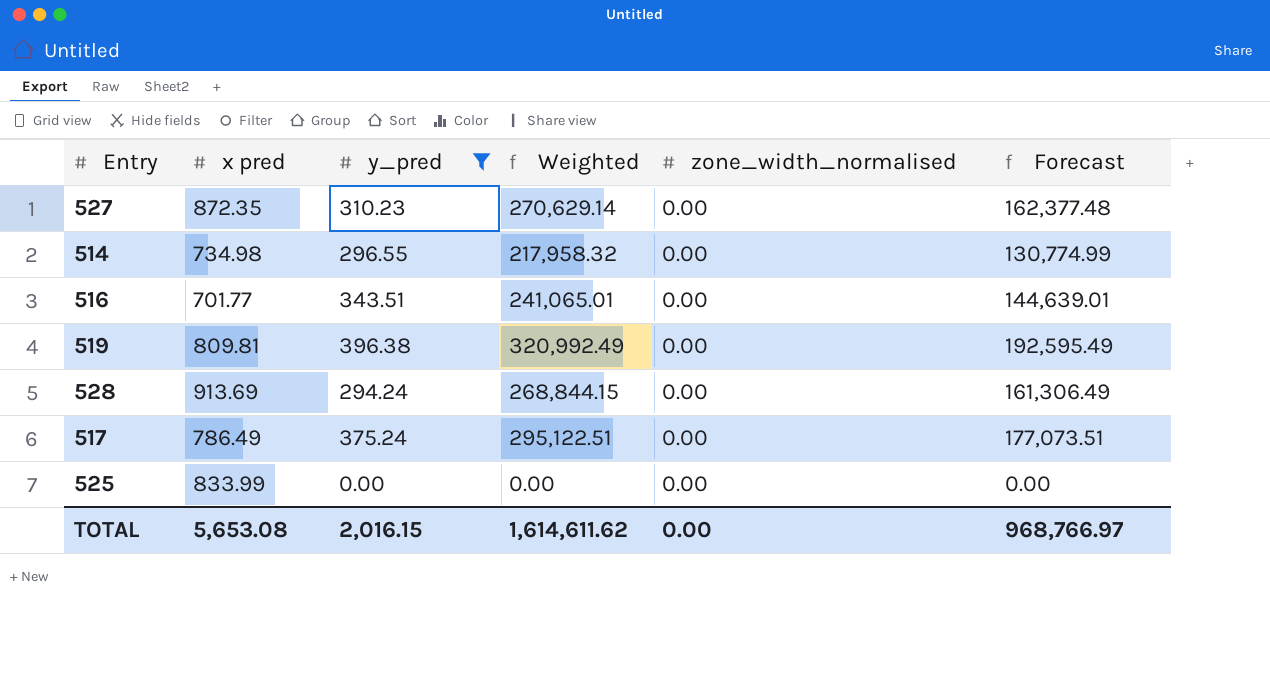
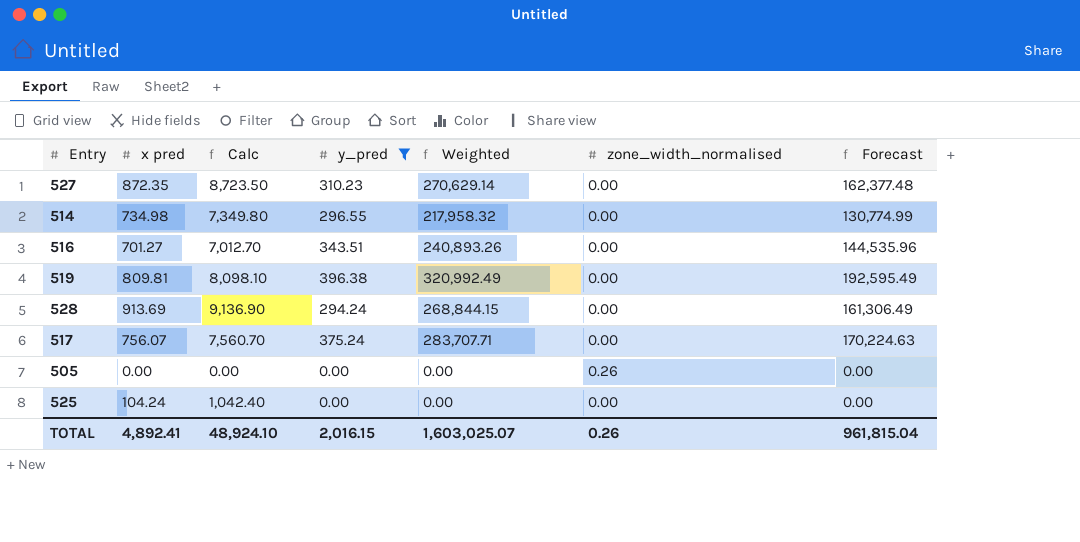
column Calc | formula: none -> [x pred] * 10
516 | x pred: 701.77 -> 701.27
516 | Weighted: 241,065.01 -> 240,893.26
516 | Forecast: 144,639.01 -> 144,535.96
517 | x pred: 786.49 -> 756.07
517 | Weighted: 295,122.51 -> 283,707.71
517 | Forecast: 177,073.51 -> 170,224.63
row 505: none -> 0.00 | 0.00 | 0.00 | 0.00 | 0.26 | 0.00
525 | x pred: 833.99 -> 104.24
TOTAL | x pred: 5,653.08 -> 4,892.41
TOTAL | Weighted: 1,614,611.62 -> 1,603,025.07
TOTAL | zone_width_normalised: 0.00 -> 0.26
TOTAL | Forecast: 968,766.97 -> 961,815.04

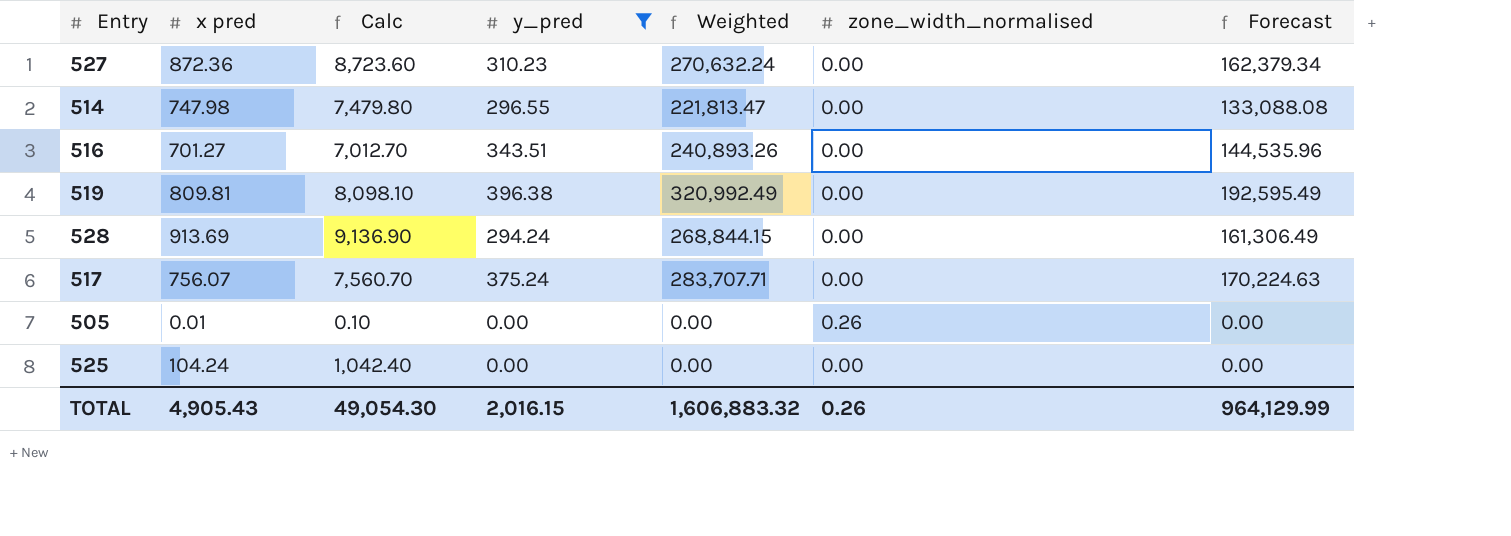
527 | x pred: 872.35 -> 872.36
527 | Calc: 8,723.50 -> 8,723.60
527 | Weighted: 270,629.14 -> 270,632.24
527 | Forecast: 162,377.48 -> 162,379.34
514 | x pred: 734.98 -> 747.98
514 | Calc: 7,349.80 -> 7,479.80
514 | Weighted: 217,958.32 -> 221,813.47
514 | Forecast: 130,774.99 -> 133,088.08
505 | x pred: 0.00 -> 0.01
505 | Calc: 0.00 -> 0.10
TOTAL | x pred: 4,892.41 -> 4,905.43
TOTAL | Calc: 48,924.10 -> 49,054.30
TOTAL | Weighted: 1,603,025.07 -> 1,606,883.32
TOTAL | Forecast: 961,815.04 -> 964,129.99

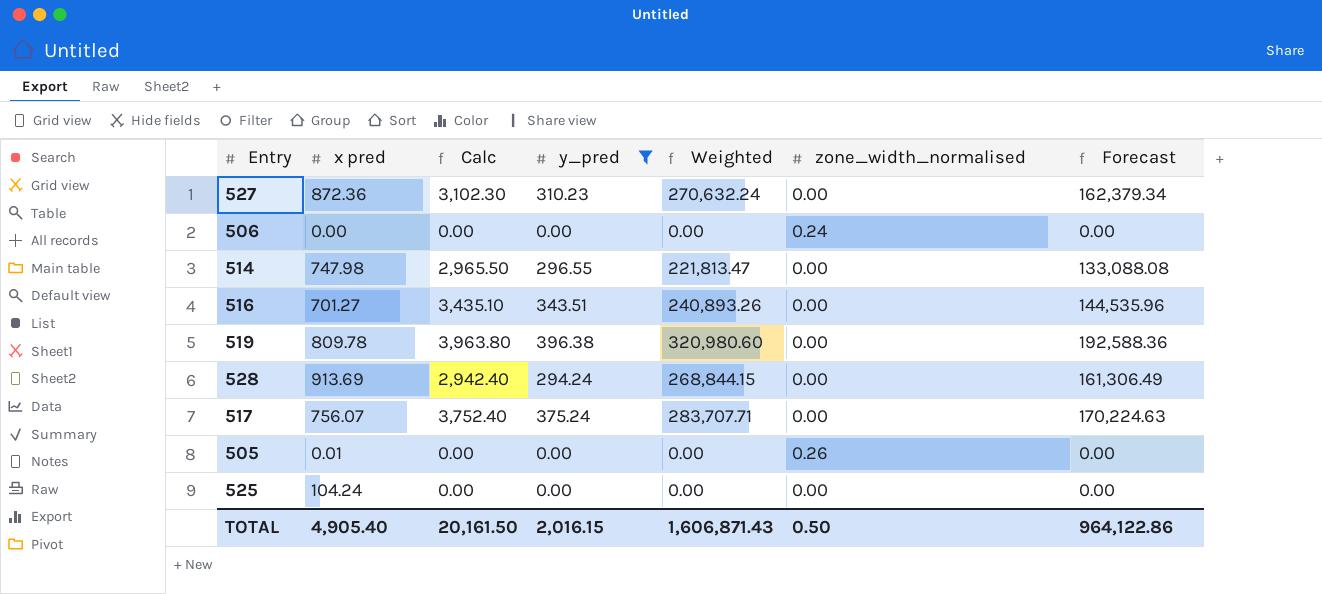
column Calc | formula: [x pred] * 10 -> [y_pred] * 10
row 506: none -> 0.00 | 0.00 | 0.00 | 0.00 | 0.24 | 0.00
519 | x pred: 809.81 -> 809.78
519 | Weighted: 320,992.49 -> 320,980.60
519 | Forecast: 192,595.49 -> 192,588.36
TOTAL | x pred: 4,905.43 -> 4,905.40
TOTAL | Calc: 49,054.30 -> 20,161.50
TOTAL | Weighted: 1,606,883.32 -> 1,606,871.43
TOTAL | zone_width_normalised: 0.26 -> 0.50
TOTAL | Forecast: 964,129.99 -> 964,122.86

